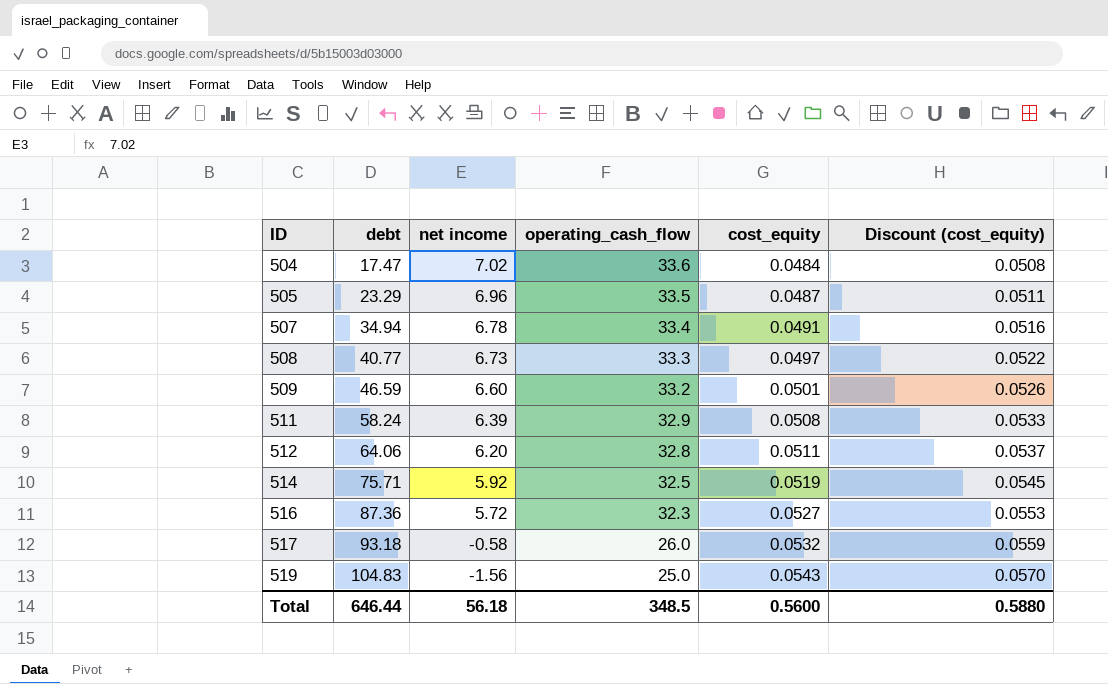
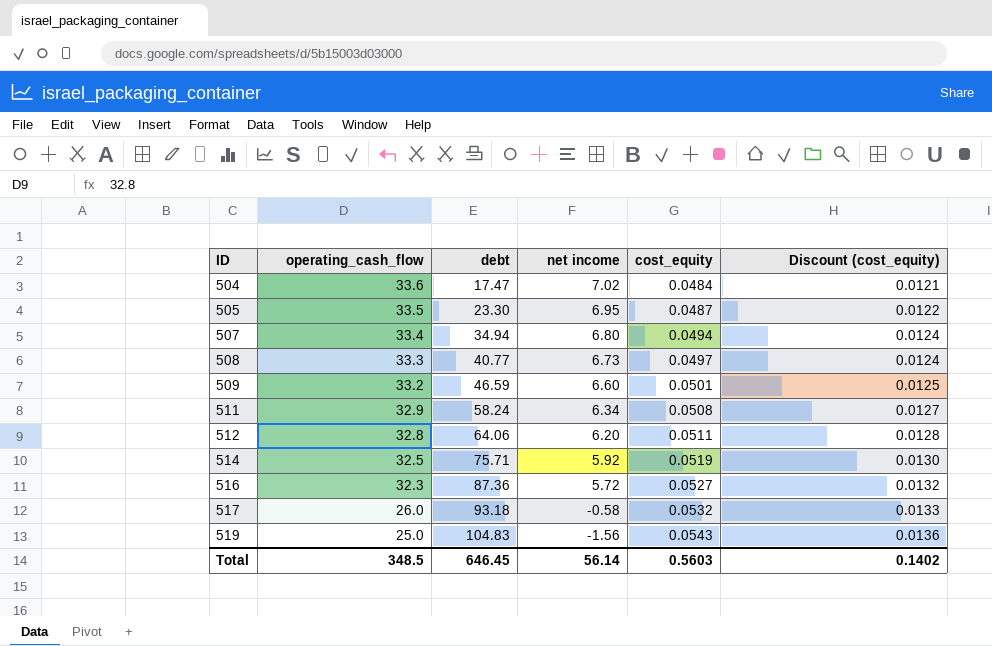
column operating_cash_flow | position: 4 -> 2
column Discount (cost_equity) | formula: [cost_equity] * 1.05 -> [cost_equity] * 0.25
505 | debt: 23.29 -> 23.30
505 | net income: 6.96 -> 6.95
507 | net income: 6.78 -> 6.80
507 | cost_equity: 0.0491 -> 0.0494
511 | net income: 6.39 -> 6.34
Total | debt: 646.44 -> 646.45
Total | net income: 56.18 -> 56.14
Total | cost_equity: 0.5600 -> 0.5603
Total | Discount (cost_equity): 0.5880 -> 0.1402

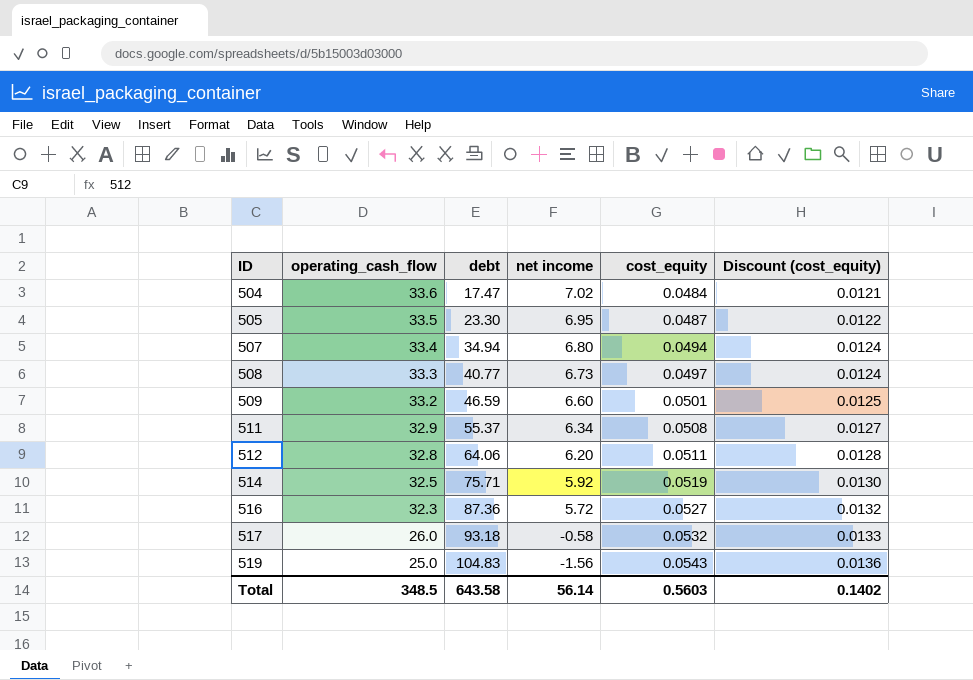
511 | debt: 58.24 -> 55.37
Total | debt: 646.45 -> 643.58

